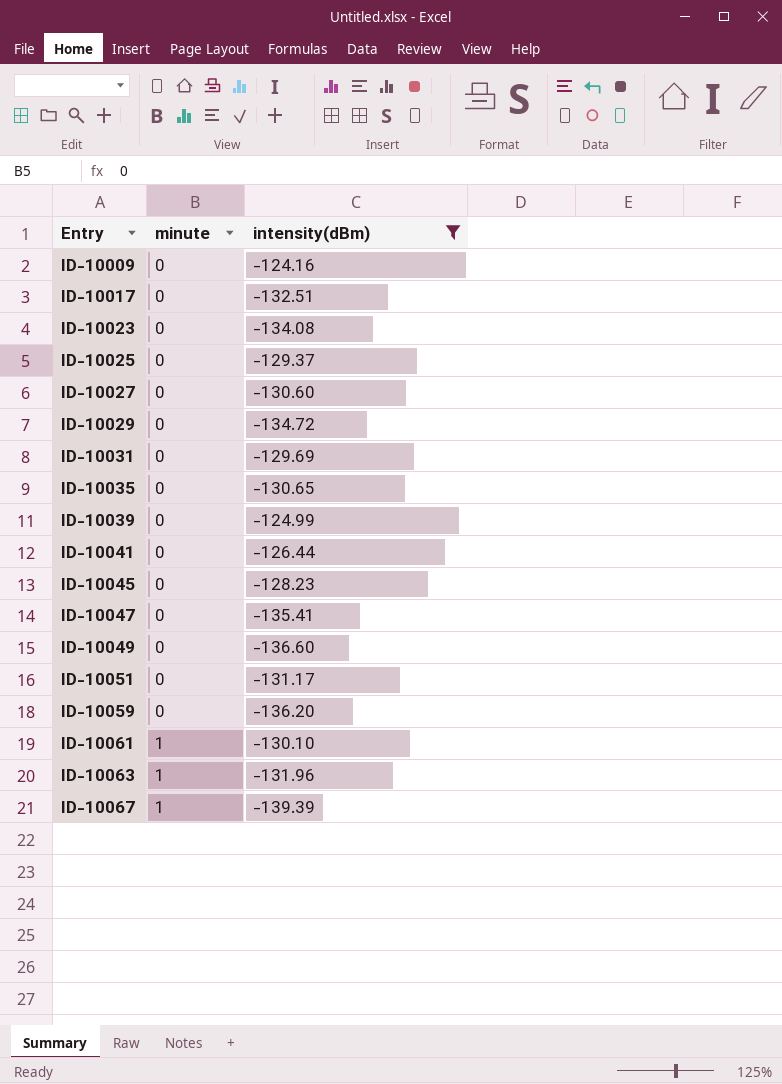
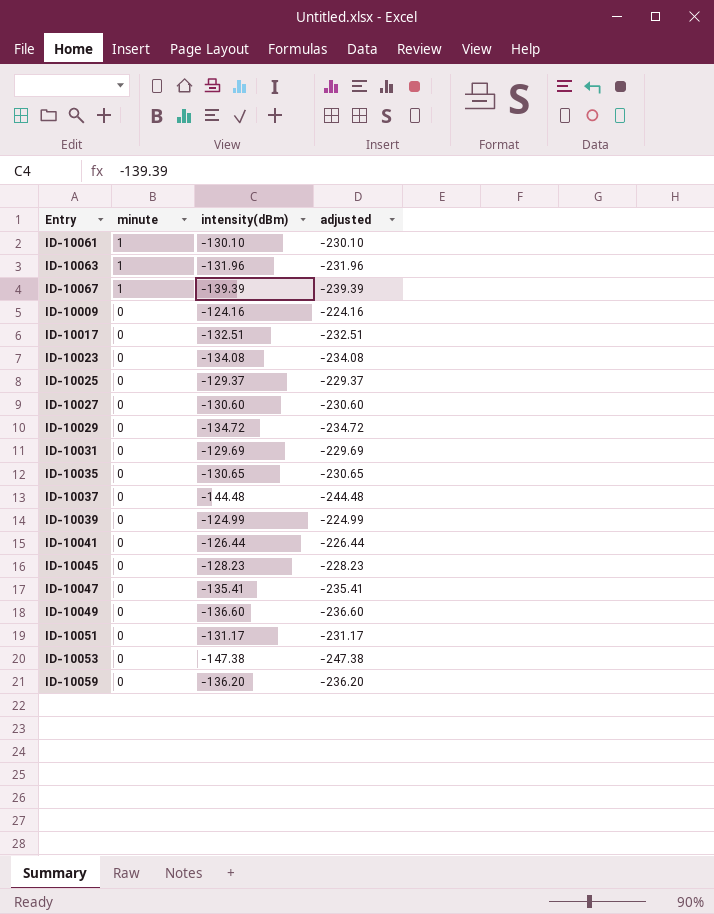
filter: intensity(dBm) >= -139.39 -> none
row order: Entry ascending -> minute descending
column adjusted | formula: none -> [intensity(dBm)] - 100

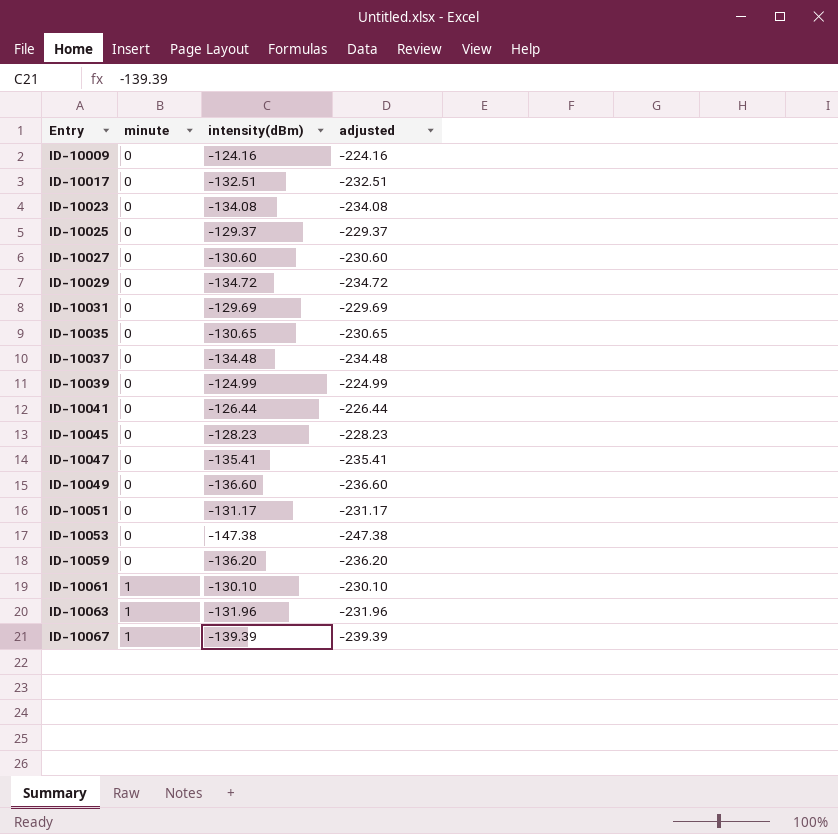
row order: minute descending -> Entry ascending
ID-10037 | intensity(dBm): -144.48 -> -134.48
ID-10037 | adjusted: -244.48 -> -234.48

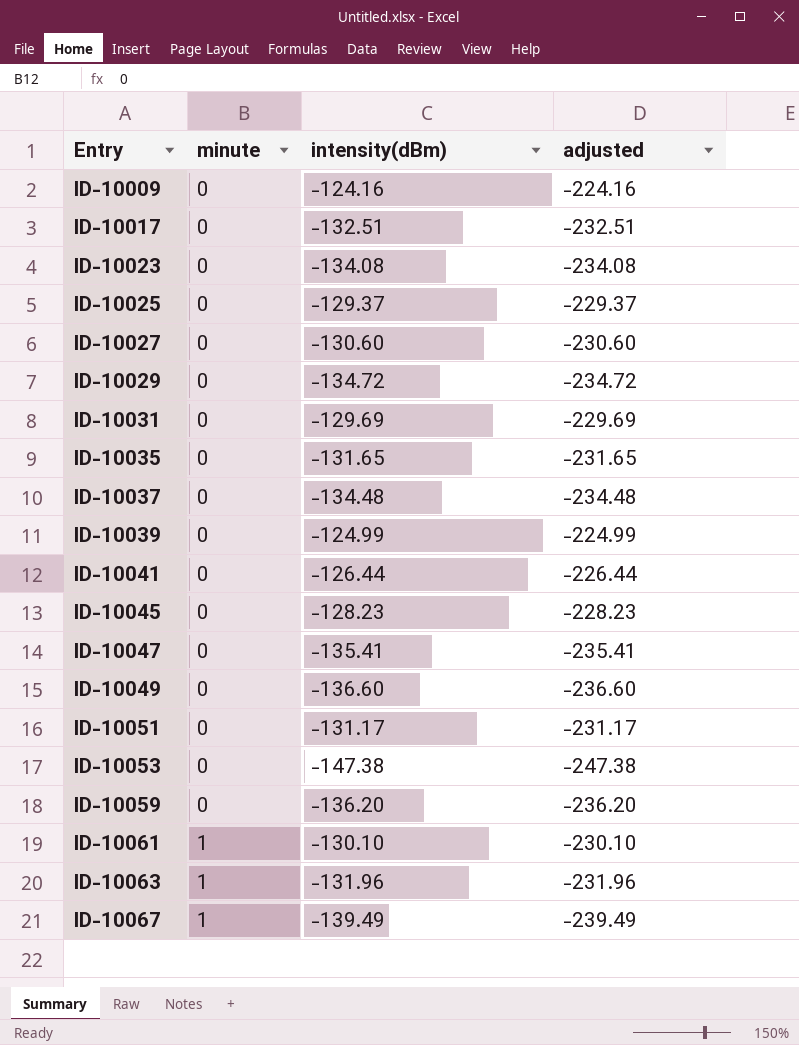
ID-10035 | intensity(dBm): -130.65 -> -131.65
ID-10035 | adjusted: -230.65 -> -231.65
ID-10067 | intensity(dBm): -139.39 -> -139.49
ID-10067 | adjusted: -239.39 -> -239.49

